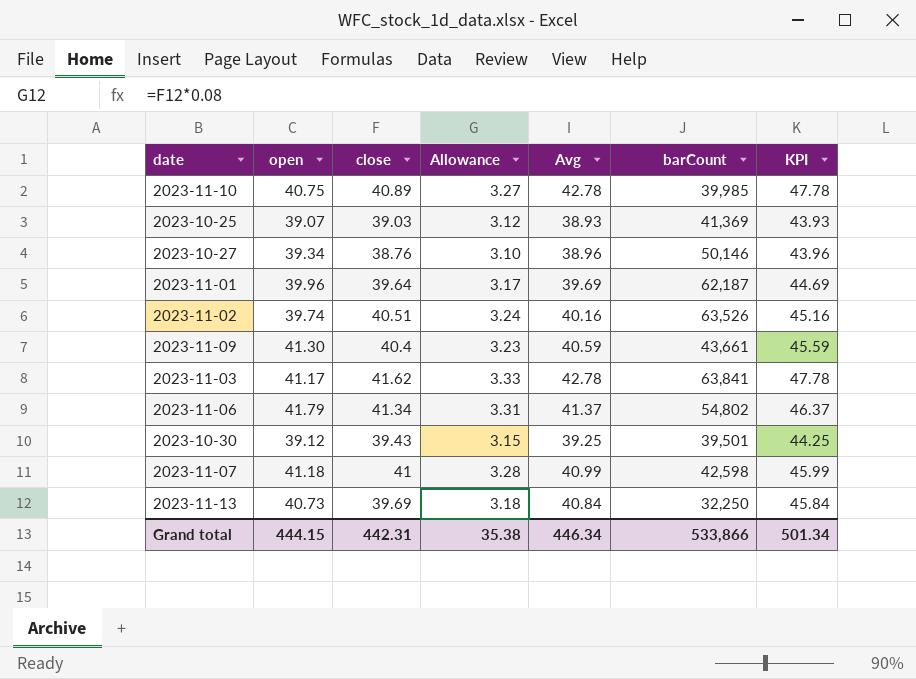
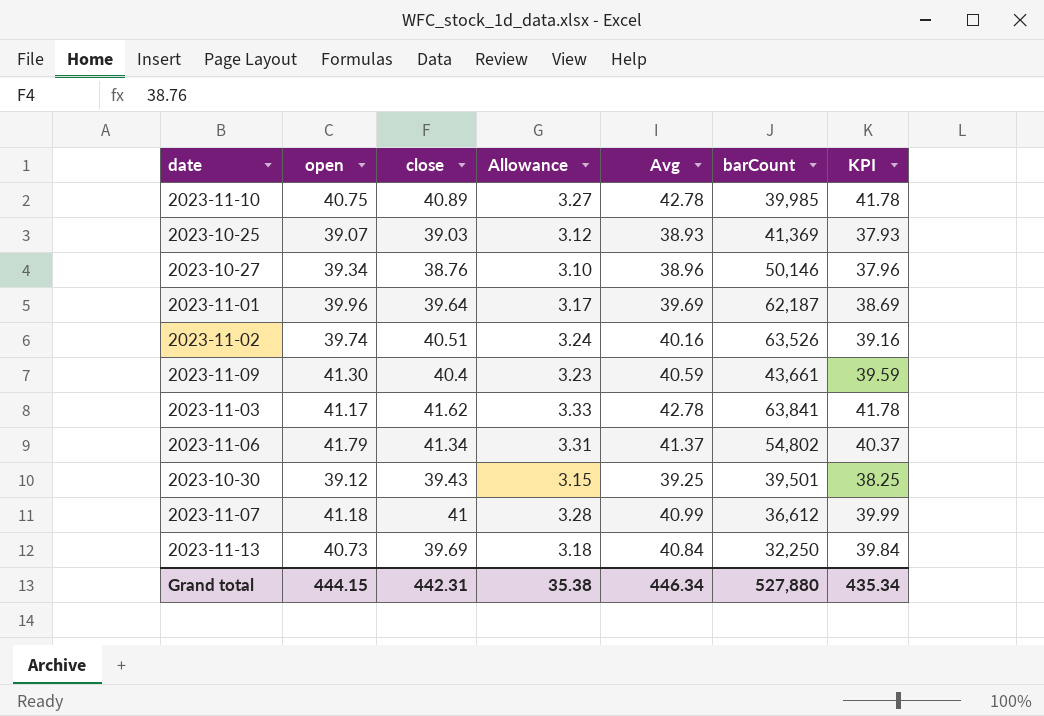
column KPI | formula: [Avg] + 5 -> [Avg] - 1
2023-11-07 | barCount: 42,598 -> 36,612
Grand total | barCount: 533,866 -> 527,880
Grand total | KPI: 501.34 -> 435.34

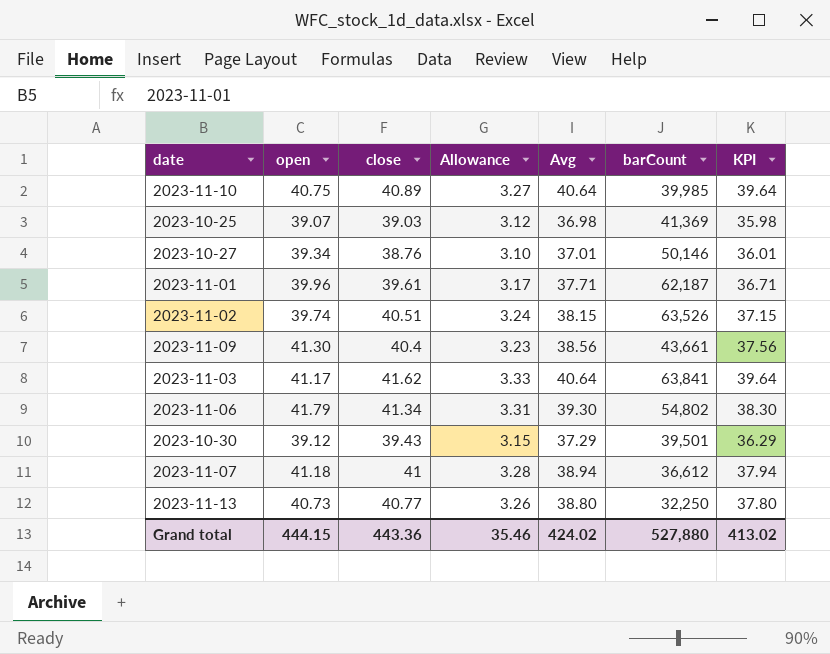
2023-11-10 | Avg: 42.78 -> 40.64
2023-11-10 | KPI: 41.78 -> 39.64
2023-10-25 | Avg: 38.93 -> 36.98
2023-10-25 | KPI: 37.93 -> 35.98
2023-10-27 | Avg: 38.96 -> 37.01
2023-10-27 | KPI: 37.96 -> 36.01
2023-11-01 | close: 39.64 -> 39.61
2023-11-01 | Avg: 39.69 -> 37.71
2023-11-01 | KPI: 38.69 -> 36.71
2023-11-02 | Avg: 40.16 -> 38.15
2023-11-02 | KPI: 39.16 -> 37.15
2023-11-09 | Avg: 40.59 -> 38.56
2023-11-09 | KPI: 39.59 -> 37.56
2023-11-03 | Avg: 42.78 -> 40.64
2023-11-03 | KPI: 41.78 -> 39.64
2023-11-06 | Avg: 41.37 -> 39.30
2023-11-06 | KPI: 40.37 -> 38.30
2023-10-30 | Avg: 39.25 -> 37.29
2023-10-30 | KPI: 38.25 -> 36.29
2023-11-07 | Avg: 40.99 -> 38.94
2023-11-07 | KPI: 39.99 -> 37.94
2023-11-13 | close: 39.69 -> 40.77
2023-11-13 | Allowance: 3.18 -> 3.26
2023-11-13 | Avg: 40.84 -> 38.80
2023-11-13 | KPI: 39.84 -> 37.80
Grand total | close: 442.31 -> 443.36
Grand total | Allowance: 35.38 -> 35.46
Grand total | Avg: 446.34 -> 424.02
Grand total | KPI: 435.34 -> 413.02

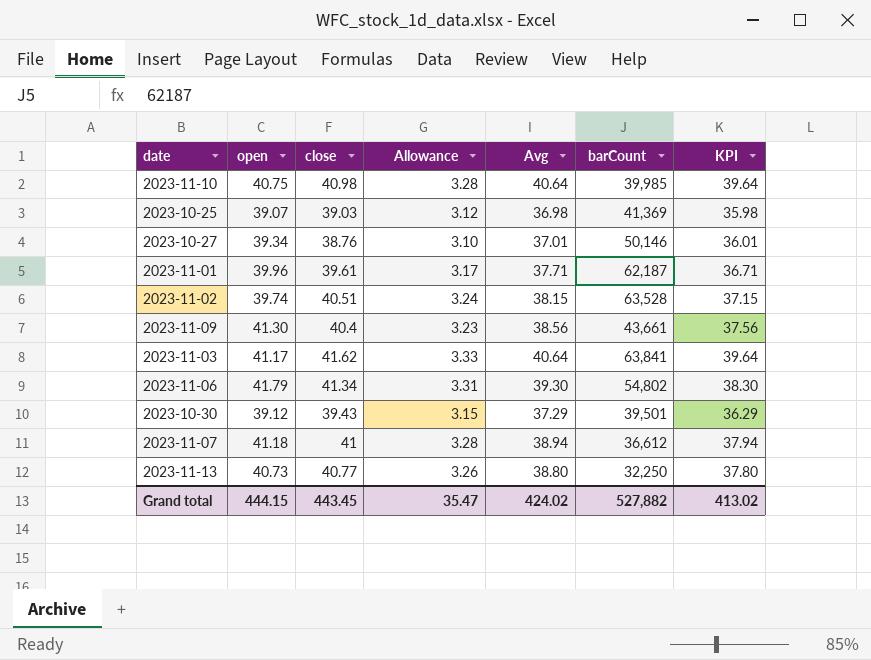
2023-11-10 | close: 40.89 -> 40.98
2023-11-10 | Allowance: 3.27 -> 3.28
2023-11-02 | barCount: 63,526 -> 63,528
Grand total | close: 443.36 -> 443.45
Grand total | Allowance: 35.46 -> 35.47
Grand total | barCount: 527,880 -> 527,882

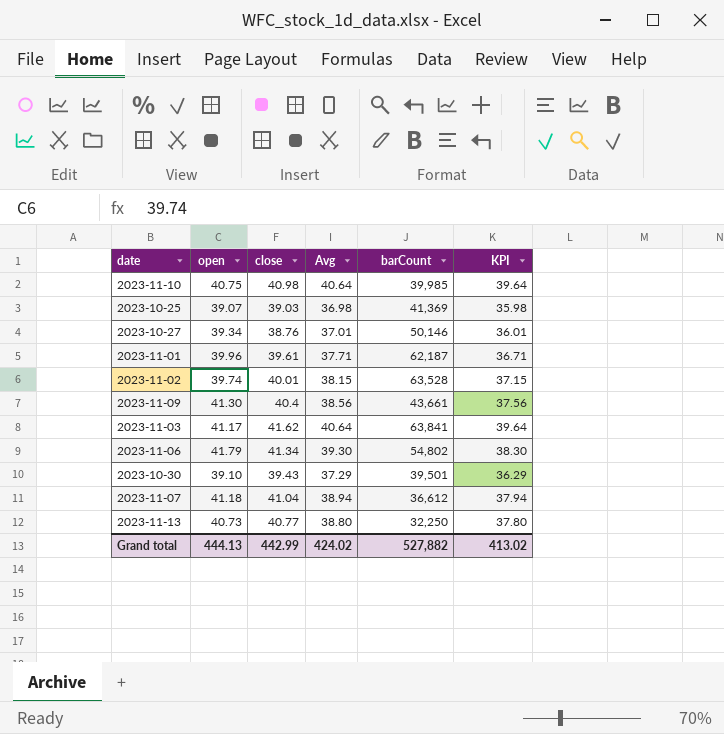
column Allowance | formula: [close] * 0.08 -> none
2023-11-02 | close: 40.51 -> 40.01
2023-10-30 | open: 39.12 -> 39.10
2023-11-07 | close: 41 -> 41.04
Grand total | open: 444.15 -> 444.13
Grand total | close: 443.45 -> 442.99

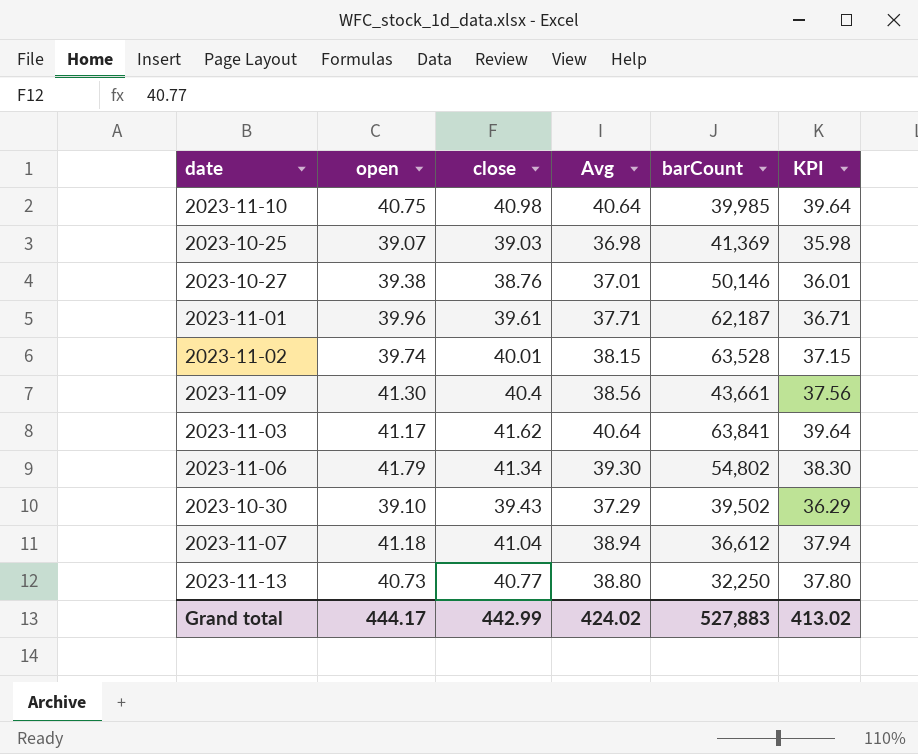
2023-10-27 | open: 39.34 -> 39.38
2023-10-30 | barCount: 39,501 -> 39,502
Grand total | open: 444.13 -> 444.17
Grand total | barCount: 527,882 -> 527,883

